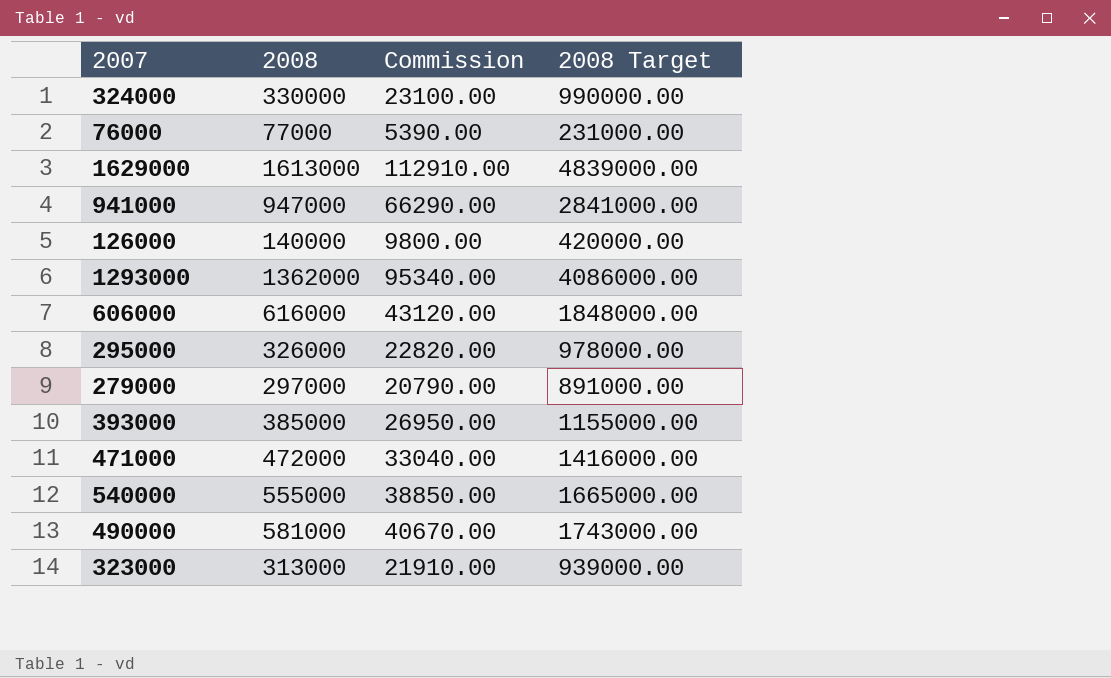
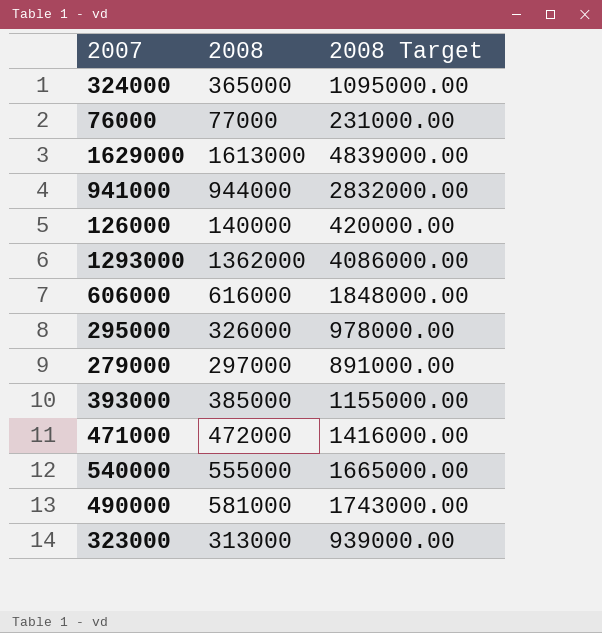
column Commission | formula: [2008] * 0.07 -> none
324000 | 2008: 330000 -> 365000
324000 | 2008 Target: 990000.00 -> 1095000.00
941000 | 2008: 947000 -> 944000
941000 | 2008 Target: 2841000.00 -> 2832000.00

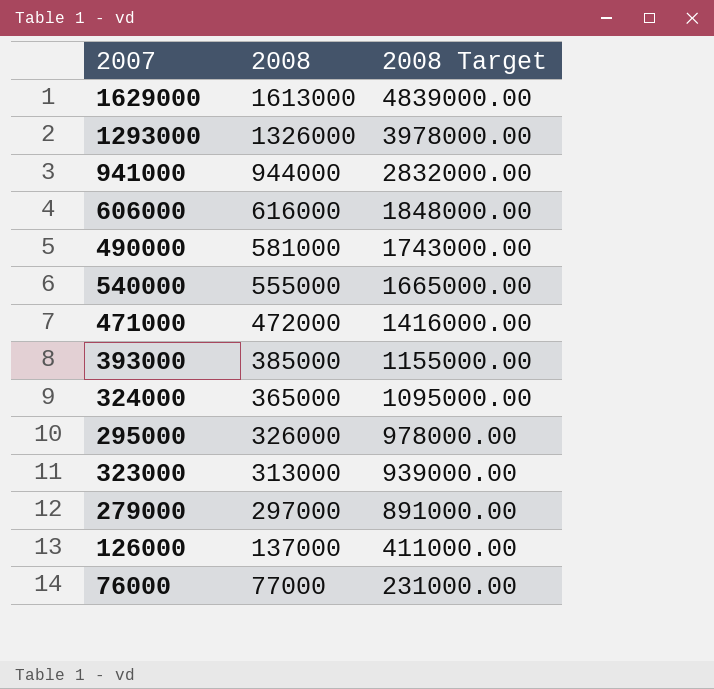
row order: none -> 2008 descending
1293000 | 2008: 1362000 -> 1326000
1293000 | 2008 Target: 4086000.00 -> 3978000.00
126000 | 2008: 140000 -> 137000
126000 | 2008 Target: 420000.00 -> 411000.00

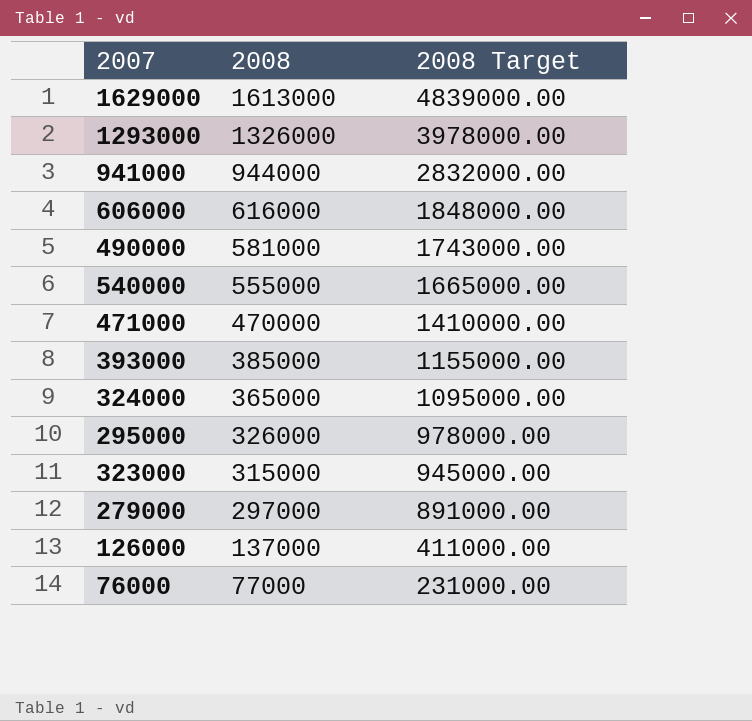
471000 | 2008: 472000 -> 470000
471000 | 2008 Target: 1416000.00 -> 1410000.00
323000 | 2008: 313000 -> 315000
323000 | 2008 Target: 939000.00 -> 945000.00

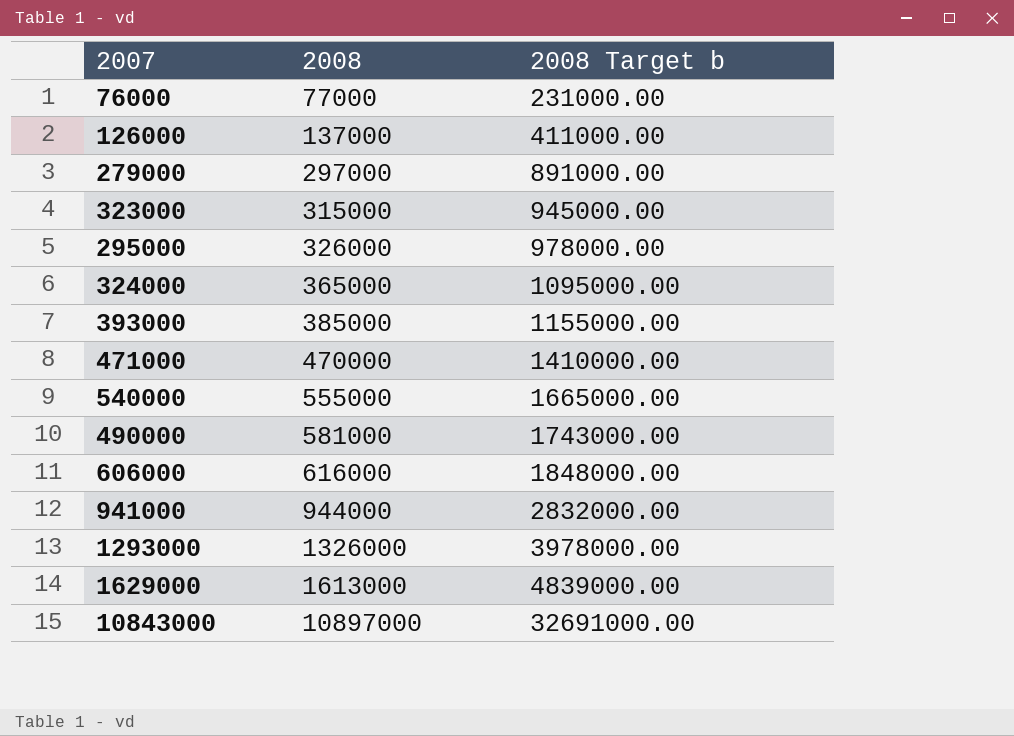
row order: 2008 descending -> 2008 ascending
column name: 2008 Target -> 2008 Target b
row 10843000: none -> 10897000 | 32691000.00

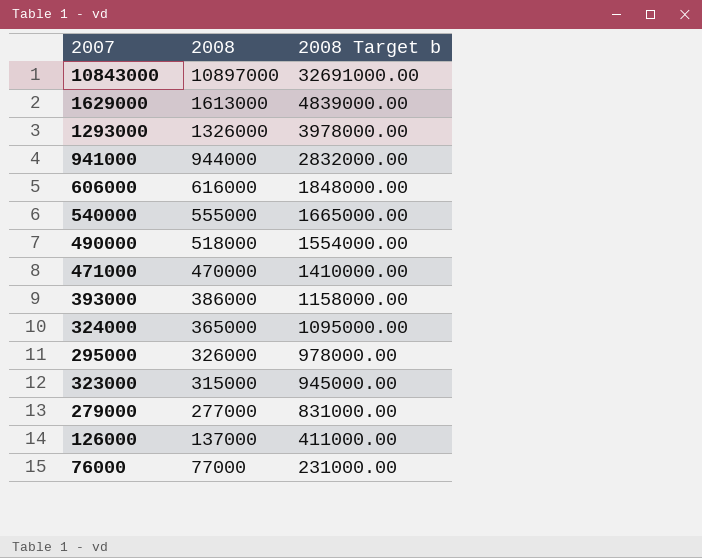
row order: 2008 ascending -> 2008 descending
490000 | 2008: 581000 -> 518000
490000 | 2008 Target b: 1743000.00 -> 1554000.00
393000 | 2008: 385000 -> 386000
393000 | 2008 Target b: 1155000.00 -> 1158000.00
279000 | 2008: 297000 -> 277000
279000 | 2008 Target b: 891000.00 -> 831000.00

